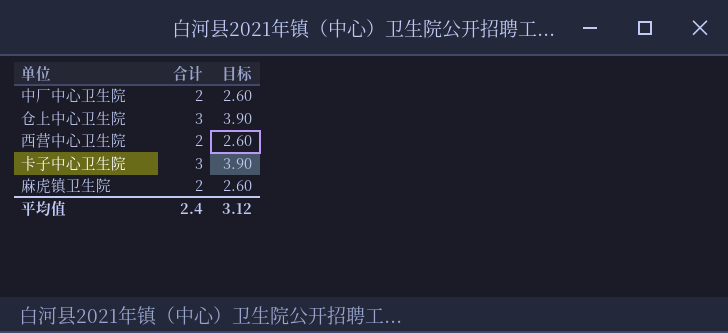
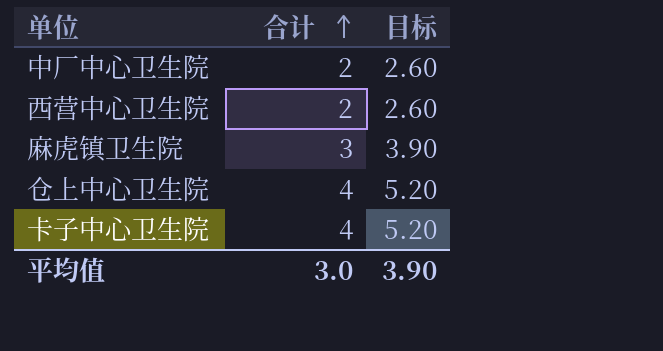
row order: none -> 合计 ascending
麻虎镇卫生院 | 合计: 2 -> 3
麻虎镇卫生院 | 目标: 2.60 -> 3.90
仓上中心卫生院 | 合计: 3 -> 4
仓上中心卫生院 | 目标: 3.90 -> 5.20
卡子中心卫生院 | 合计: 3 -> 4
卡子中心卫生院 | 目标: 3.90 -> 5.20
平均值 | 合计: 2.4 -> 3.0
平均值 | 目标: 3.12 -> 3.90

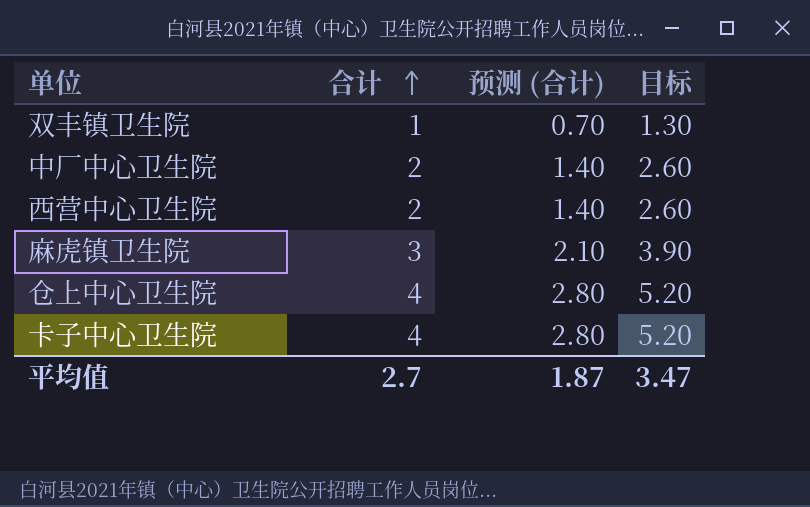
column 预测 (合计) | formula: none -> [合计] * 0.7
row 双丰镇卫生院: none -> 1 | 0.70 | 1.30
平均值 | 合计: 3.0 -> 2.7
平均值 | 目标: 3.90 -> 3.47

